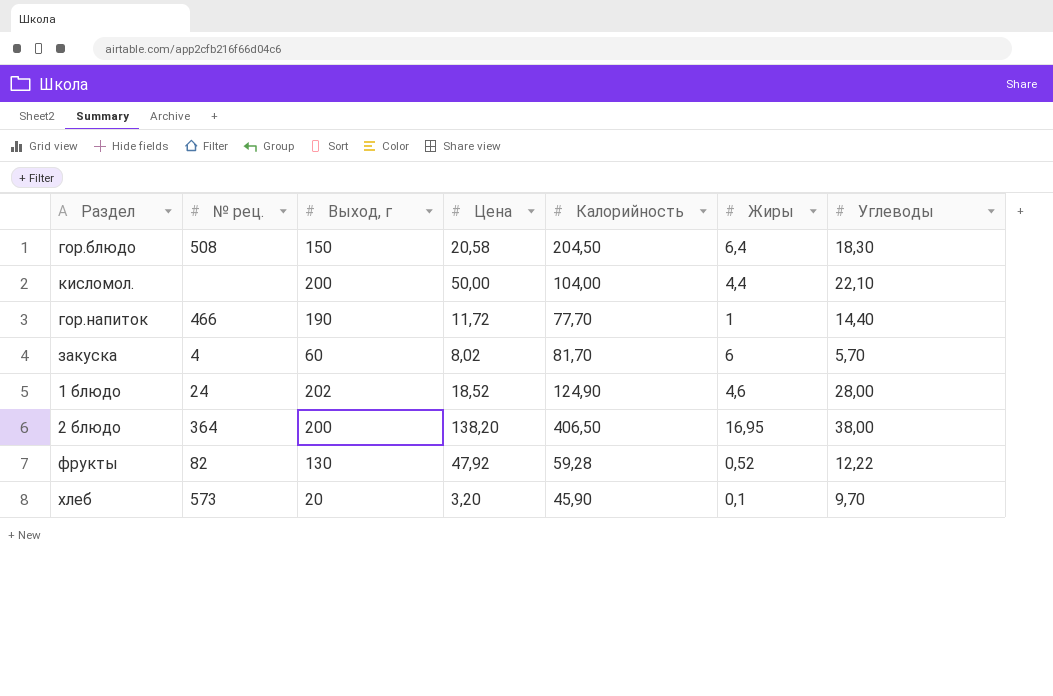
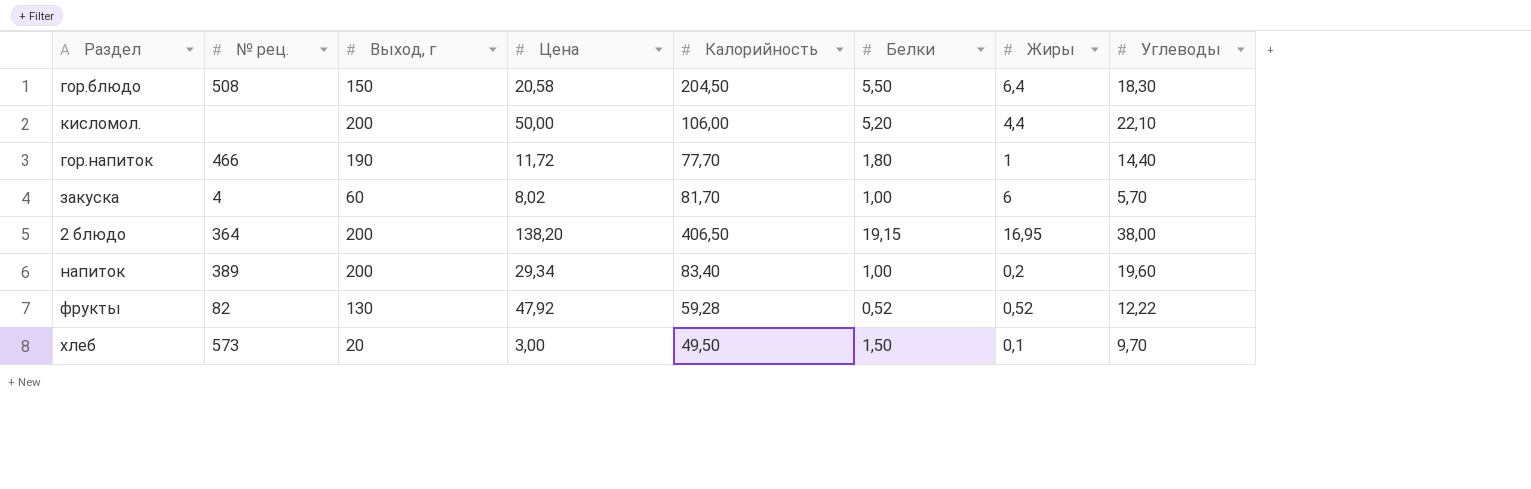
column Белки | position: none -> 6
row 1 блюдо: 24 | 202 | 18,52 | 124,90 | 4,6 | 28,00 -> none
кисломол. | Калорийность: 104,00 -> 106,00
row напиток: none -> 389 | 200 | 29,34 | 83,40 | 1,00 | 0,2 | 19,60
хлеб | Цена: 3,20 -> 3,00
хлеб | Калорийность: 45,90 -> 49,50

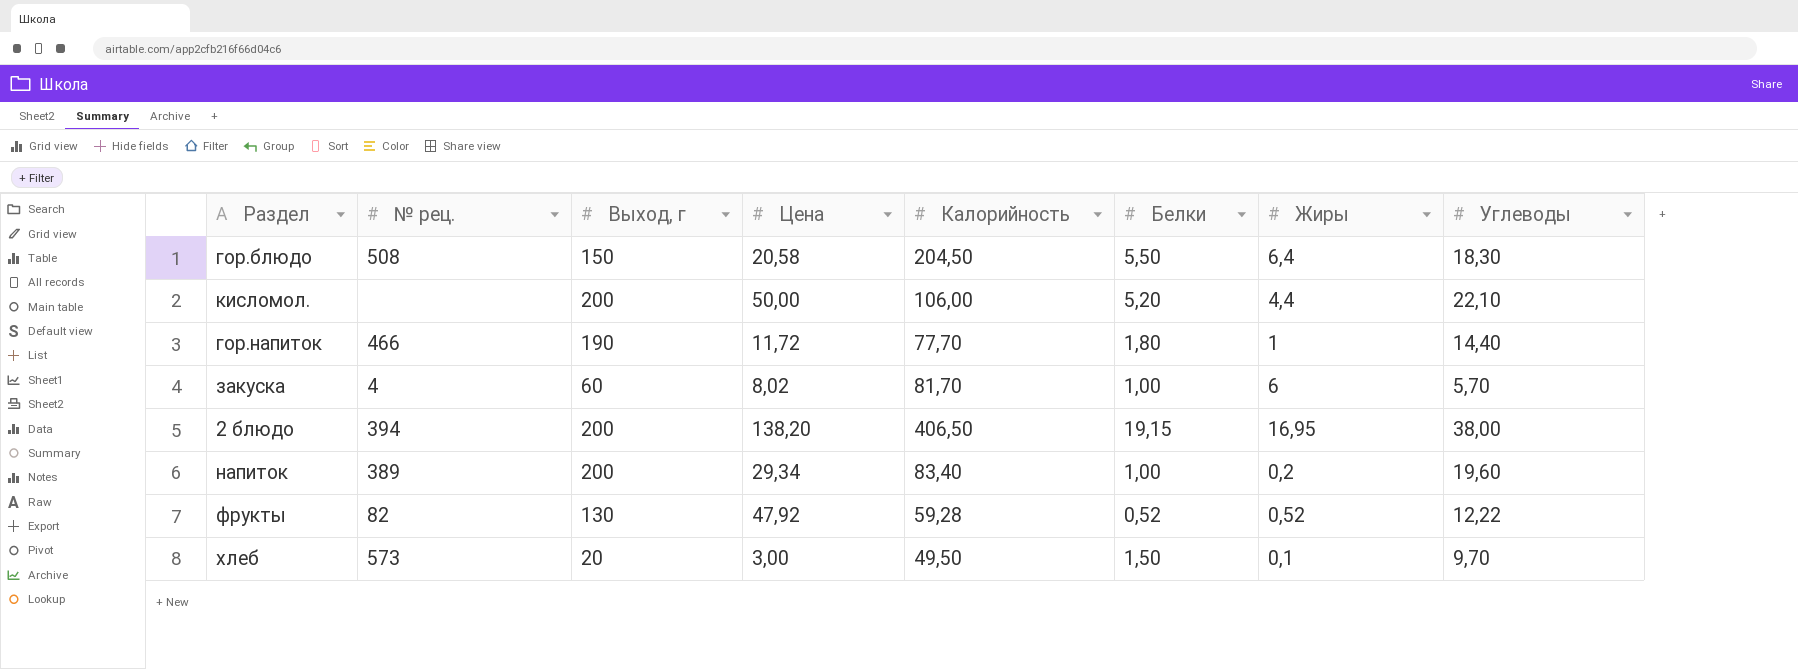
2 блюдо | № рец.: 364 -> 394

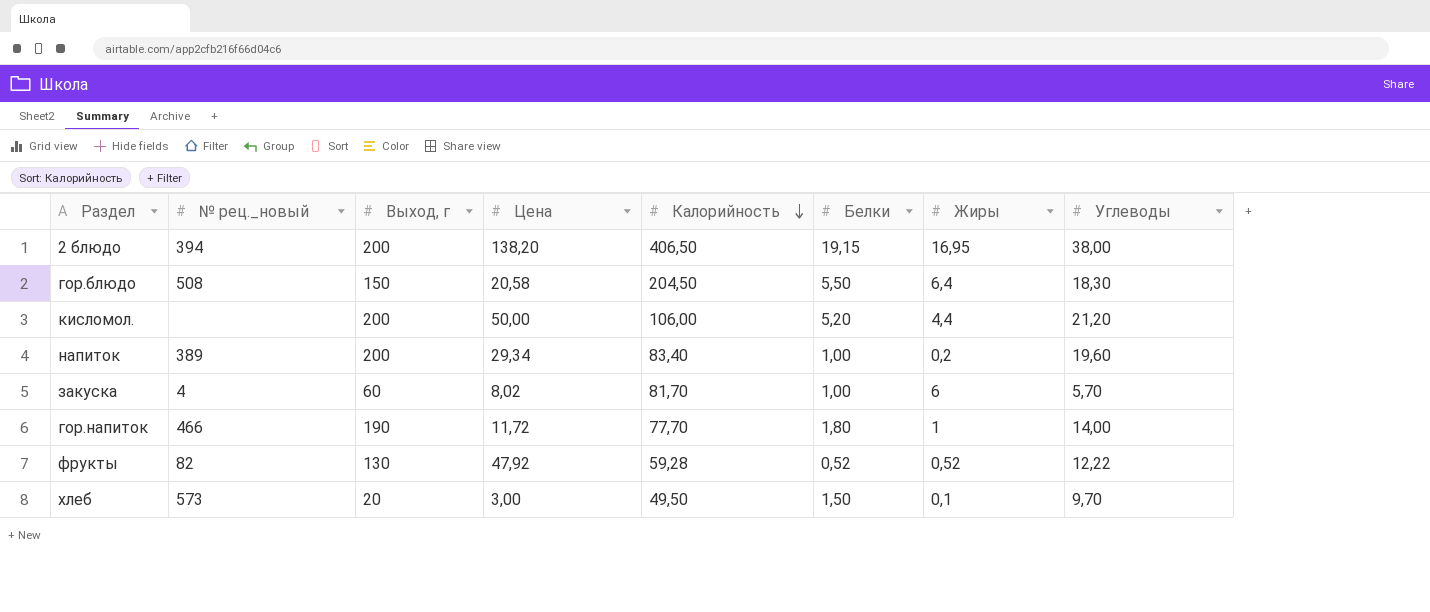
row order: none -> Калорийность descending
column name: № рец. -> № рец._новый
кисломол. | Углеводы: 22,10 -> 21,20
гор.напиток | Углеводы: 14,40 -> 14,00

